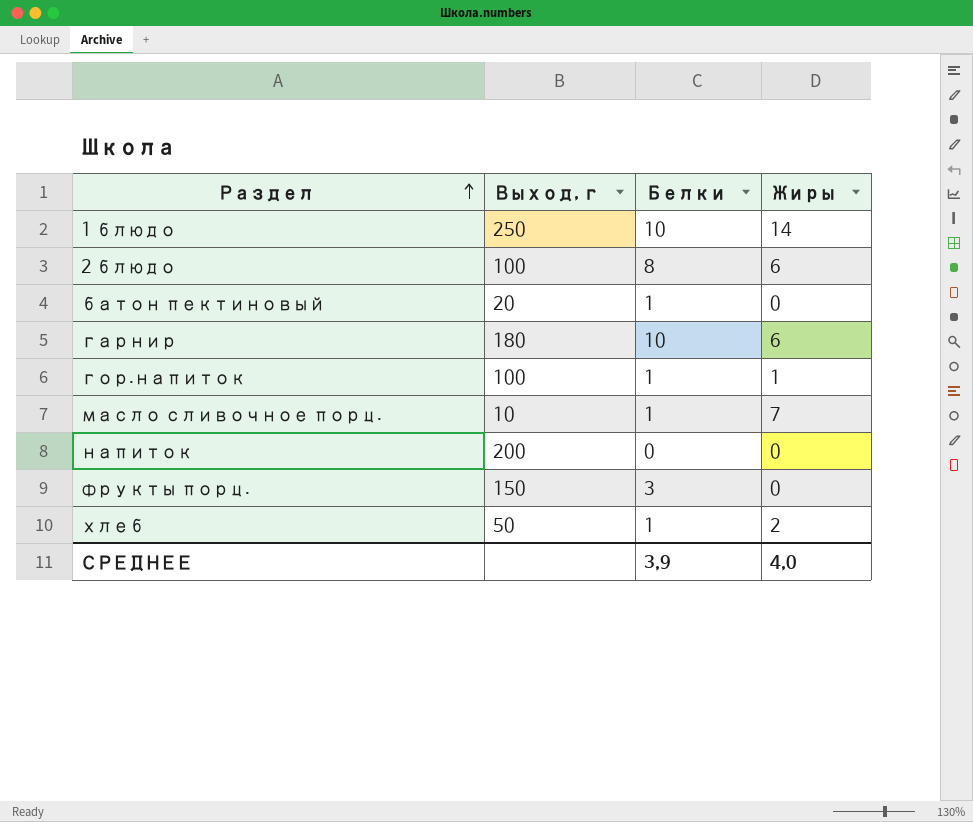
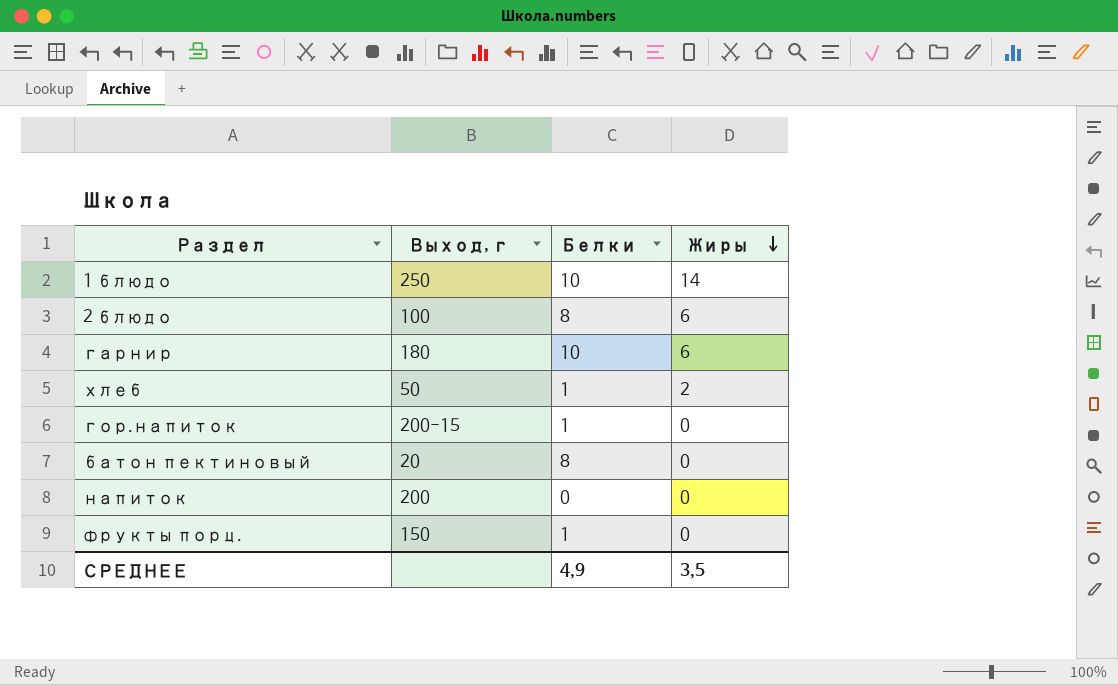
row order: Раздел ascending -> Жиры descending
row масло сливочное порц.: 10 | 1 | 7 -> none
гор.напиток | Выход, г: 100 -> 200-15
гор.напиток | Жиры: 1 -> 0
батон пектиновый | Белки: 1 -> 8
фрукты порц. | Белки: 3 -> 1
СРЕДНЕЕ | Белки: 3,9 -> 4,9
СРЕДНЕЕ | Жиры: 4,0 -> 3,5

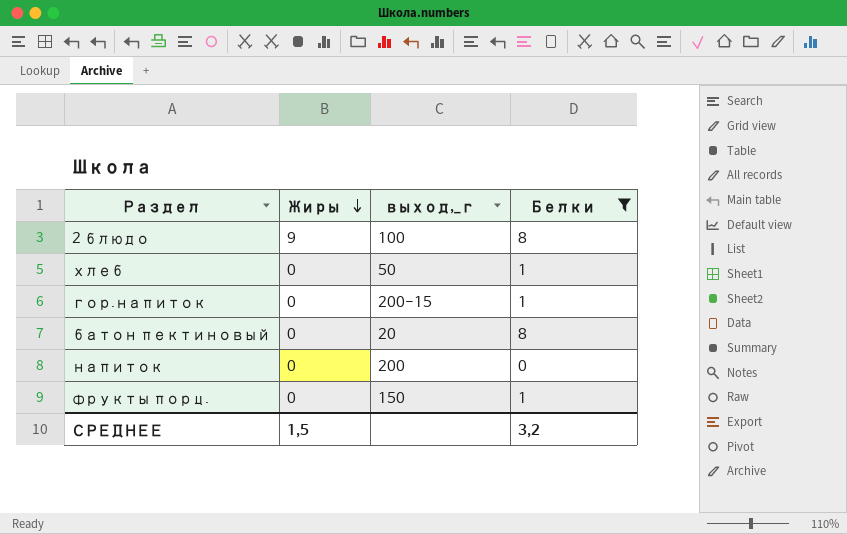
filter: none -> Белки != 10
column Жиры | position: 4 -> 2
column name: Выход, г -> выход,_г
2 блюдо | Жиры: 6 -> 9
хлеб | Жиры: 2 -> 0
СРЕДНЕЕ | Жиры: 3,5 -> 1,5
СРЕДНЕЕ | Белки: 4,9 -> 3,2

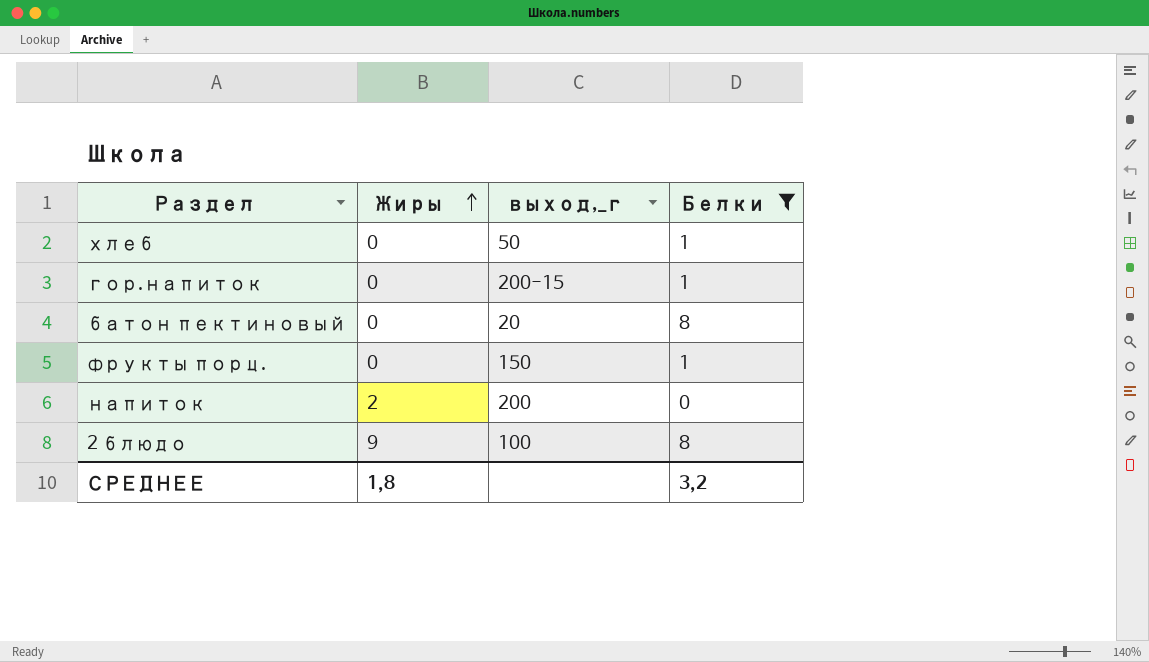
row order: Жиры descending -> Жиры ascending
напиток | Жиры: 0 -> 2
СРЕДНЕЕ | Жиры: 1,5 -> 1,8

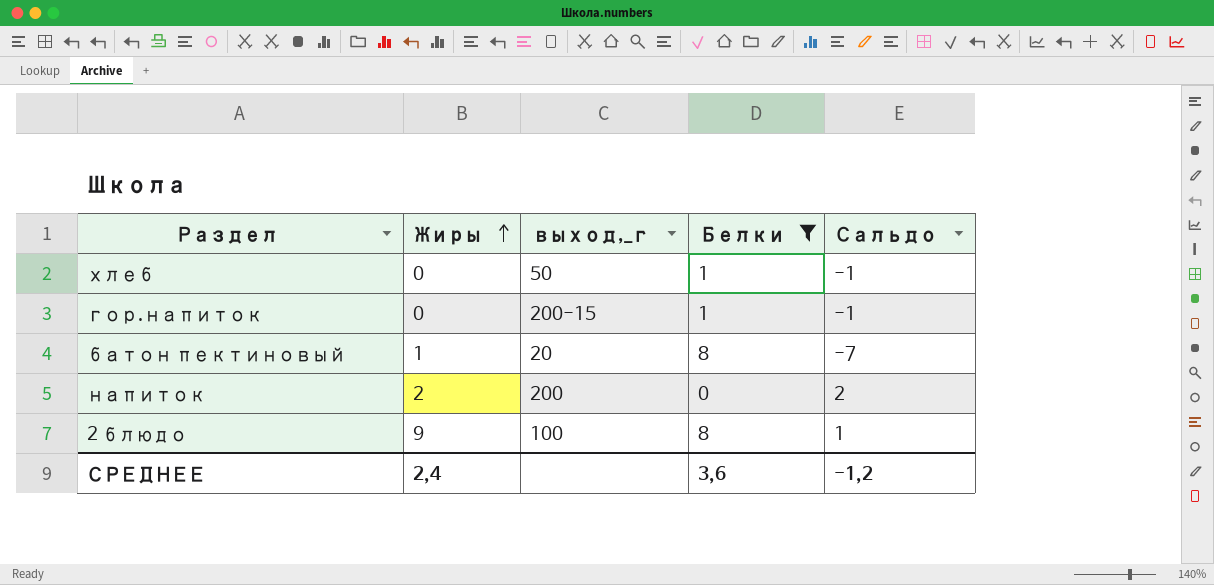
column Сальдо | formula: none -> [Жиры] - [Белки]
row фрукты порц.: 0 | 150 | 1 -> none
батон пектиновый | Жиры: 0 -> 1
СРЕДНЕЕ | Жиры: 1,8 -> 2,4
СРЕДНЕЕ | Белки: 3,2 -> 3,6

